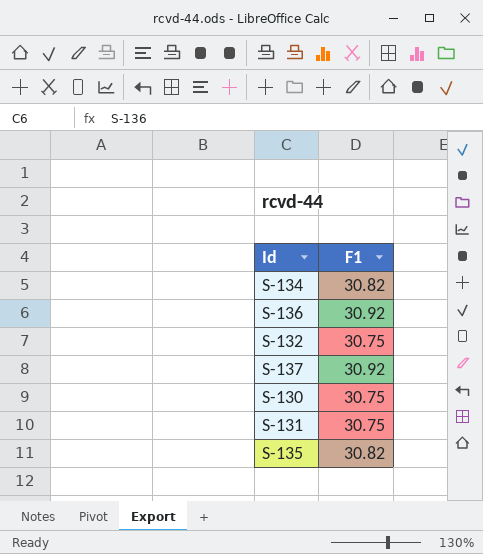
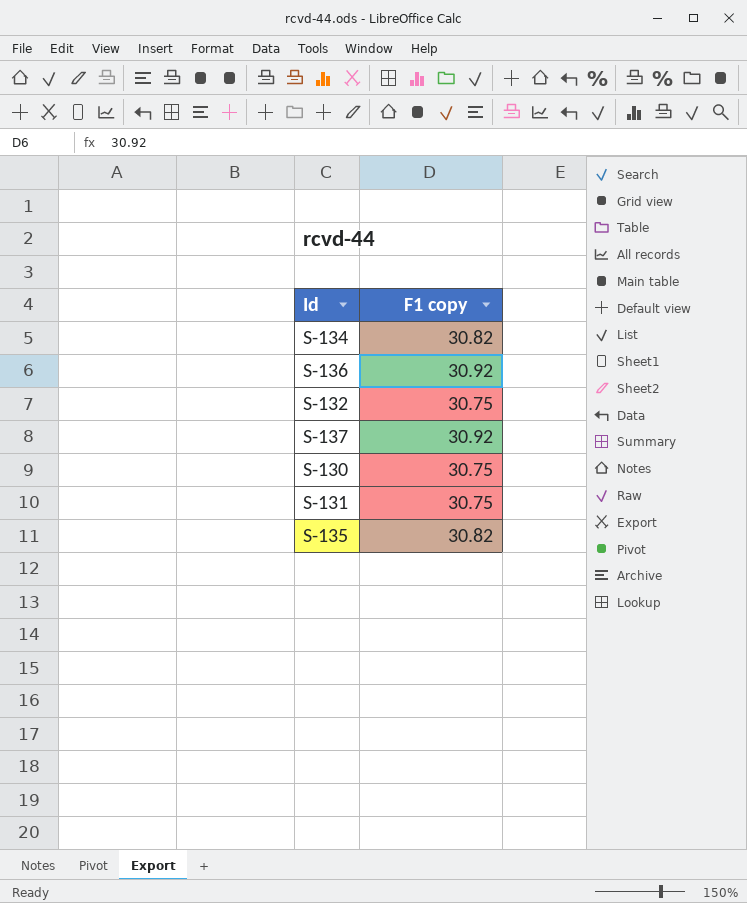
column name: F1 -> F1 copy

